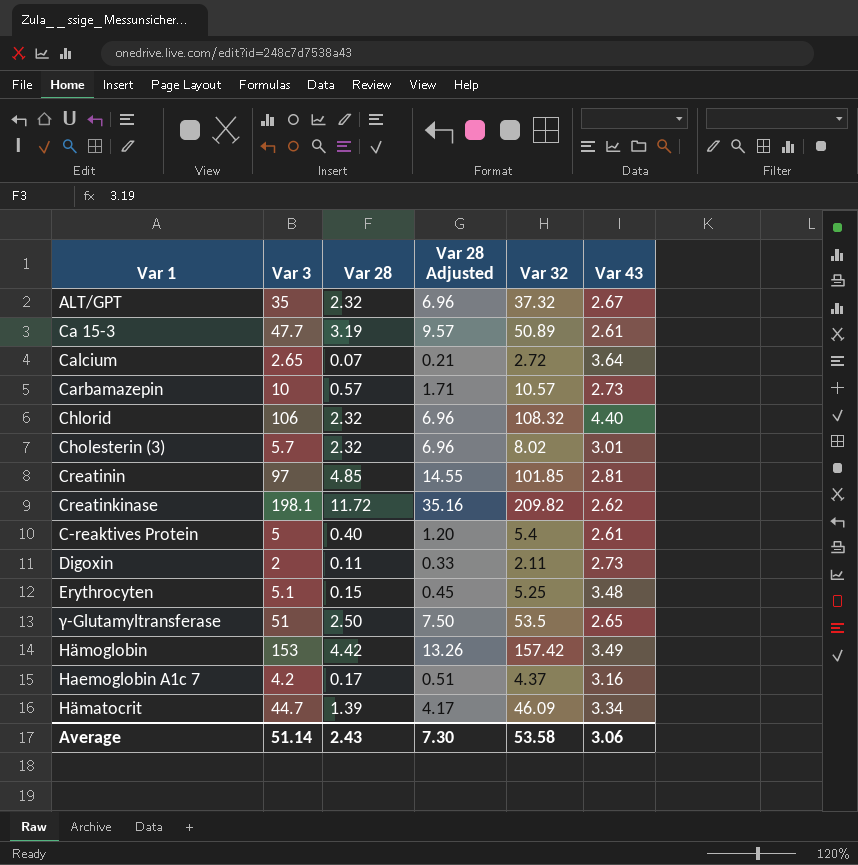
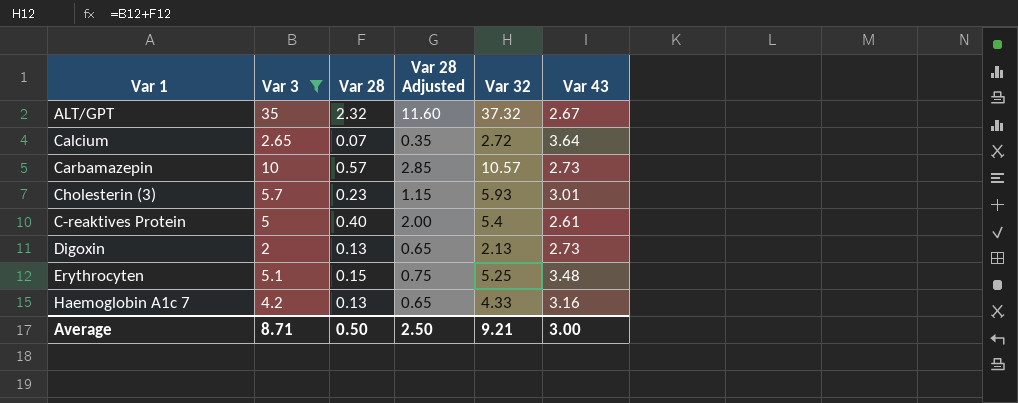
filter: none -> Var 3 <= 35
column Var 28 Adjusted | formula: [Var 28] * 3 -> [Var 28] * 5
Cholesterin (3) | Var 28: 2.32 -> 0.23
Cholesterin (3) | Var 32: 8.02 -> 5.93
Digoxin | Var 28: 0.11 -> 0.13
Digoxin | Var 32: 2.11 -> 2.13
Haemoglobin A1c 7 | Var 28: 0.17 -> 0.13
Haemoglobin A1c 7 | Var 32: 4.37 -> 4.33
Average | Var 3: 51.14 -> 8.71
Average | Var 28: 2.43 -> 0.50
Average | Var 28 Adjusted: 7.30 -> 2.50
Average | Var 32: 53.58 -> 9.21
Average | Var 43: 3.06 -> 3.00

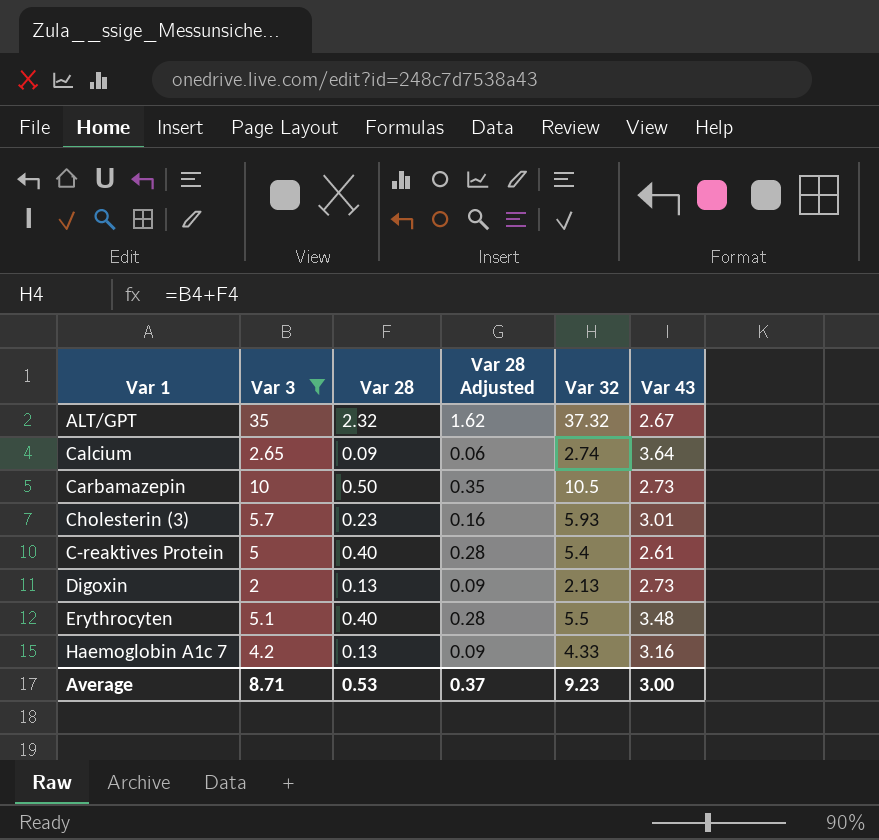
column Var 28 Adjusted | formula: [Var 28] * 5 -> [Var 28] * 0.7
Calcium | Var 28: 0.07 -> 0.09
Calcium | Var 32: 2.72 -> 2.74
Carbamazepin | Var 28: 0.57 -> 0.50
Carbamazepin | Var 32: 10.57 -> 10.5
Erythrocyten | Var 28: 0.15 -> 0.40
Erythrocyten | Var 32: 5.25 -> 5.5
Average | Var 28: 0.50 -> 0.53
Average | Var 28 Adjusted: 2.50 -> 0.37
Average | Var 32: 9.21 -> 9.23

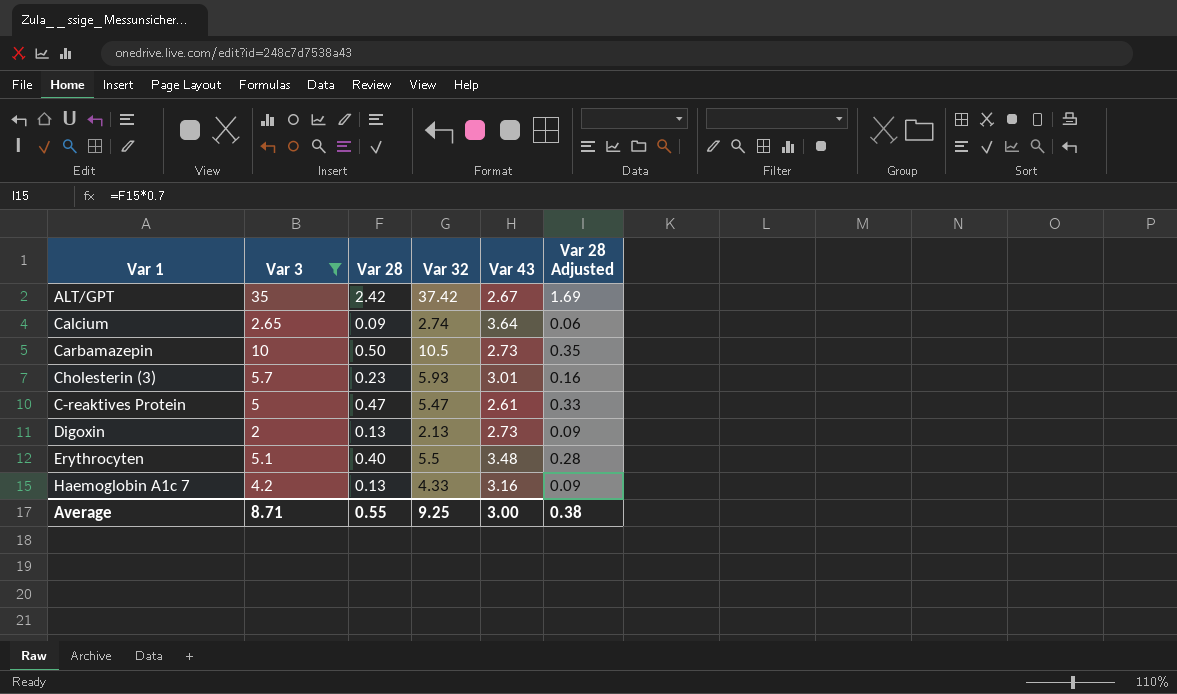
column Var 28 Adjusted | position: 4 -> 6
ALT/GPT | Var 28: 2.32 -> 2.42
ALT/GPT | Var 32: 37.32 -> 37.42
ALT/GPT | Var 28 Adjusted: 1.62 -> 1.69
C-reaktives Protein | Var 28: 0.40 -> 0.47
C-reaktives Protein | Var 32: 5.4 -> 5.47
C-reaktives Protein | Var 28 Adjusted: 0.28 -> 0.33
Average | Var 28: 0.53 -> 0.55
Average | Var 32: 9.23 -> 9.25
Average | Var 28 Adjusted: 0.37 -> 0.38

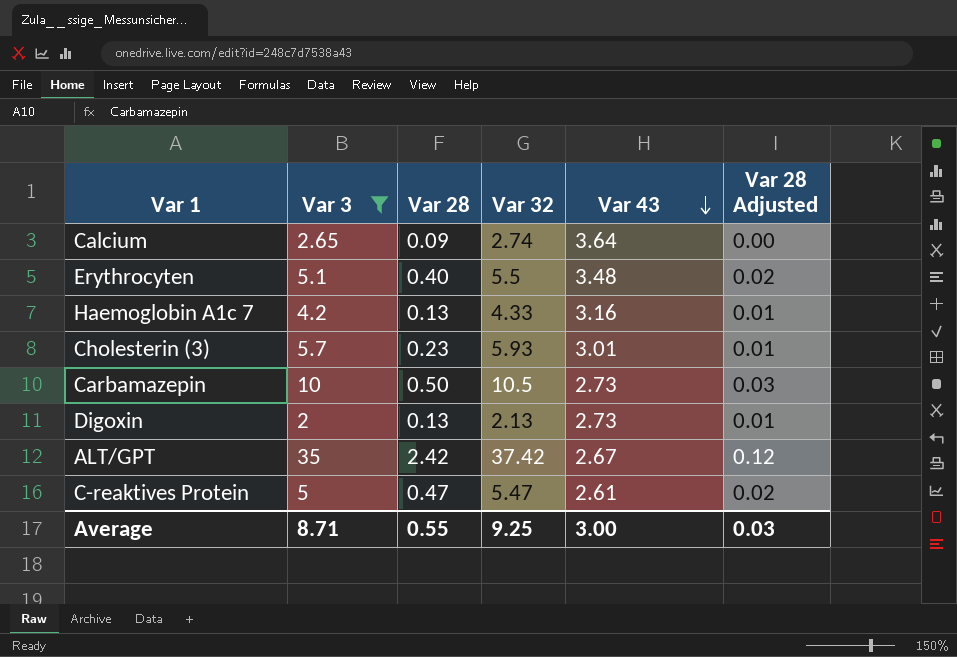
row order: none -> Var 43 descending
column Var 28 Adjusted | formula: [Var 28] * 0.7 -> [Var 28] * 0.05
Average | Var 28 Adjusted: 0.38 -> 0.03

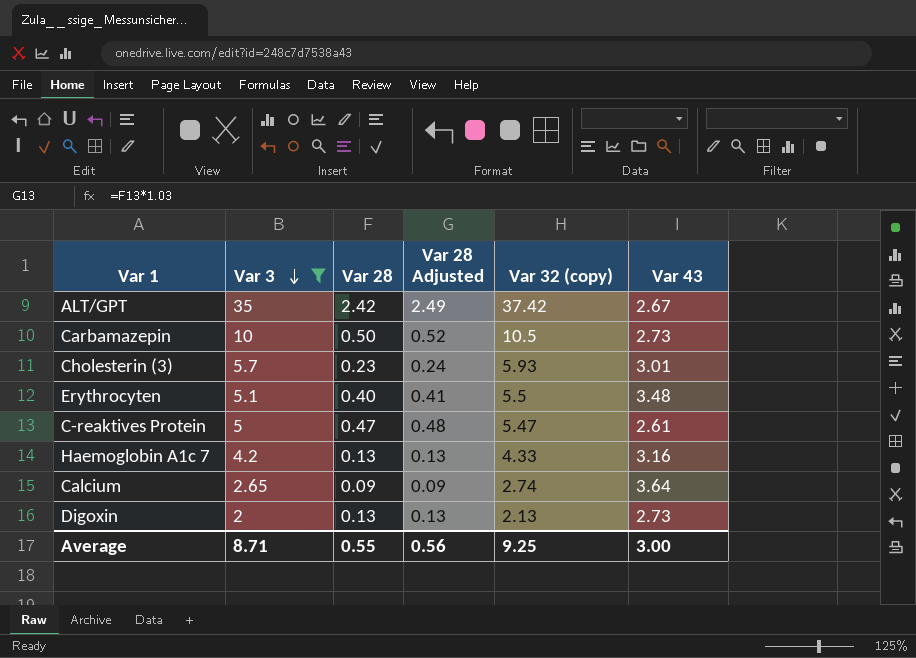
row order: Var 43 descending -> Var 3 descending
column Var 28 Adjusted | formula: [Var 28] * 0.05 -> [Var 28] * 1.03
column Var 28 Adjusted | position: 6 -> 4
column name: Var 32 -> Var 32 (copy)
Average | Var 28 Adjusted: 0.03 -> 0.56

